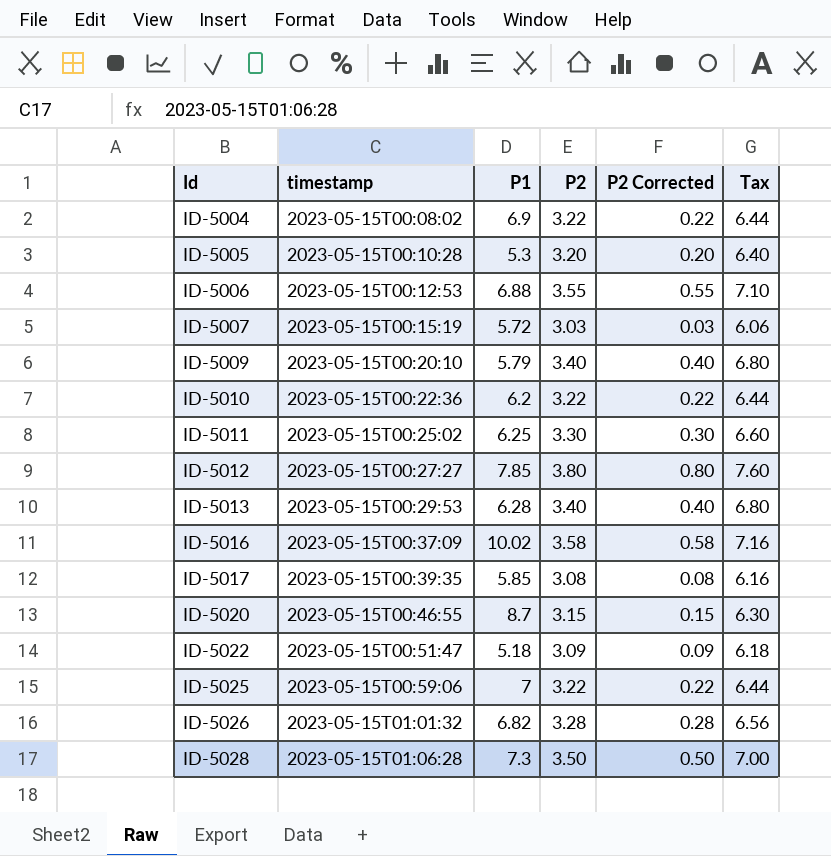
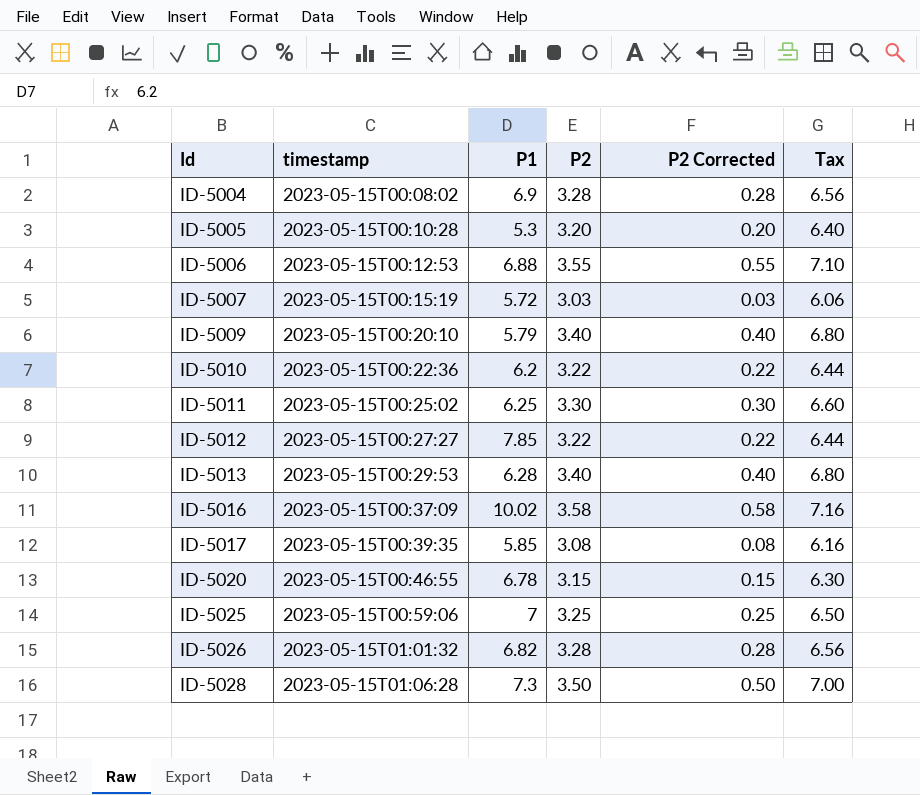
row ID-5022: 2023-05-15T00:51:47 | 5.18 | 3.09 | 0.09 | 6.18 -> none
ID-5004 | P2: 3.22 -> 3.28
ID-5004 | P2 Corrected: 0.22 -> 0.28
ID-5004 | Tax: 6.44 -> 6.56
ID-5012 | P2: 3.80 -> 3.22
ID-5012 | P2 Corrected: 0.80 -> 0.22
ID-5012 | Tax: 7.60 -> 6.44
ID-5020 | P1: 8.7 -> 6.78
ID-5025 | P2: 3.22 -> 3.25
ID-5025 | P2 Corrected: 0.22 -> 0.25
ID-5025 | Tax: 6.44 -> 6.50

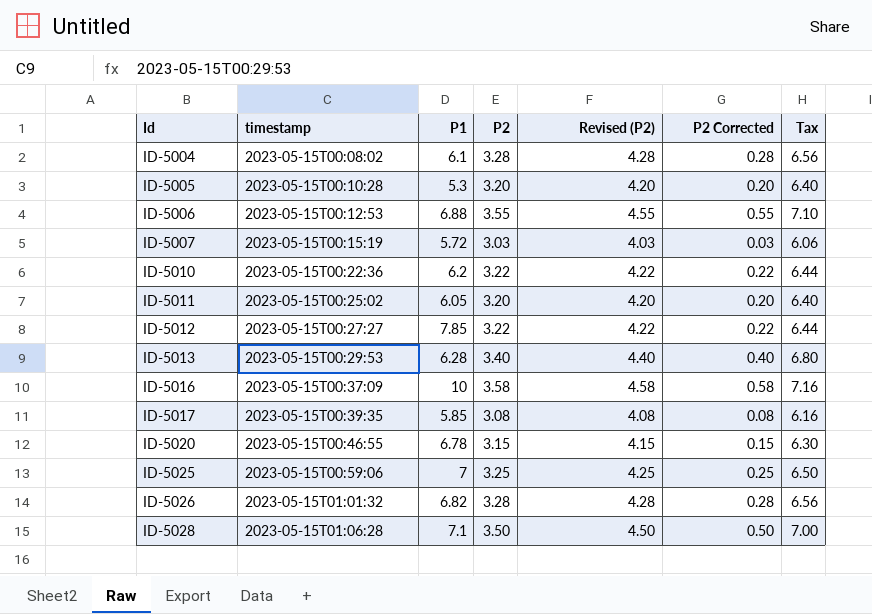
column Revised (P2) | formula: none -> [P2] + 1
row ID-5009: 2023-05-15T00:20:10 | 5.79 | 3.40 | 0.40 | 6.80 -> none
ID-5004 | P1: 6.9 -> 6.1
ID-5011 | P1: 6.25 -> 6.05
ID-5011 | P2: 3.30 -> 3.20
ID-5011 | P2 Corrected: 0.30 -> 0.20
ID-5011 | Tax: 6.60 -> 6.40
ID-5016 | P1: 10.02 -> 10
ID-5028 | P1: 7.3 -> 7.1

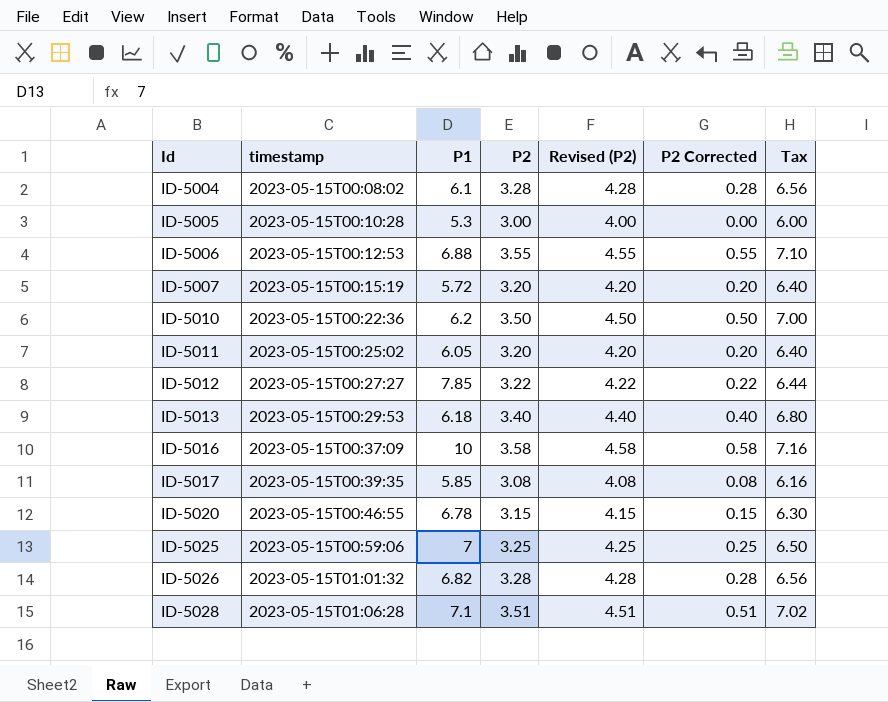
ID-5005 | P2: 3.20 -> 3.00
ID-5005 | Revised (P2): 4.20 -> 4.00
ID-5005 | P2 Corrected: 0.20 -> 0.00
ID-5005 | Tax: 6.40 -> 6.00
ID-5007 | P2: 3.03 -> 3.20
ID-5007 | Revised (P2): 4.03 -> 4.20
ID-5007 | P2 Corrected: 0.03 -> 0.20
ID-5007 | Tax: 6.06 -> 6.40
ID-5010 | P2: 3.22 -> 3.50
ID-5010 | Revised (P2): 4.22 -> 4.50
ID-5010 | P2 Corrected: 0.22 -> 0.50
ID-5010 | Tax: 6.44 -> 7.00
ID-5013 | P1: 6.28 -> 6.18
ID-5028 | P2: 3.50 -> 3.51
ID-5028 | Revised (P2): 4.50 -> 4.51
ID-5028 | P2 Corrected: 0.50 -> 0.51
ID-5028 | Tax: 7.00 -> 7.02

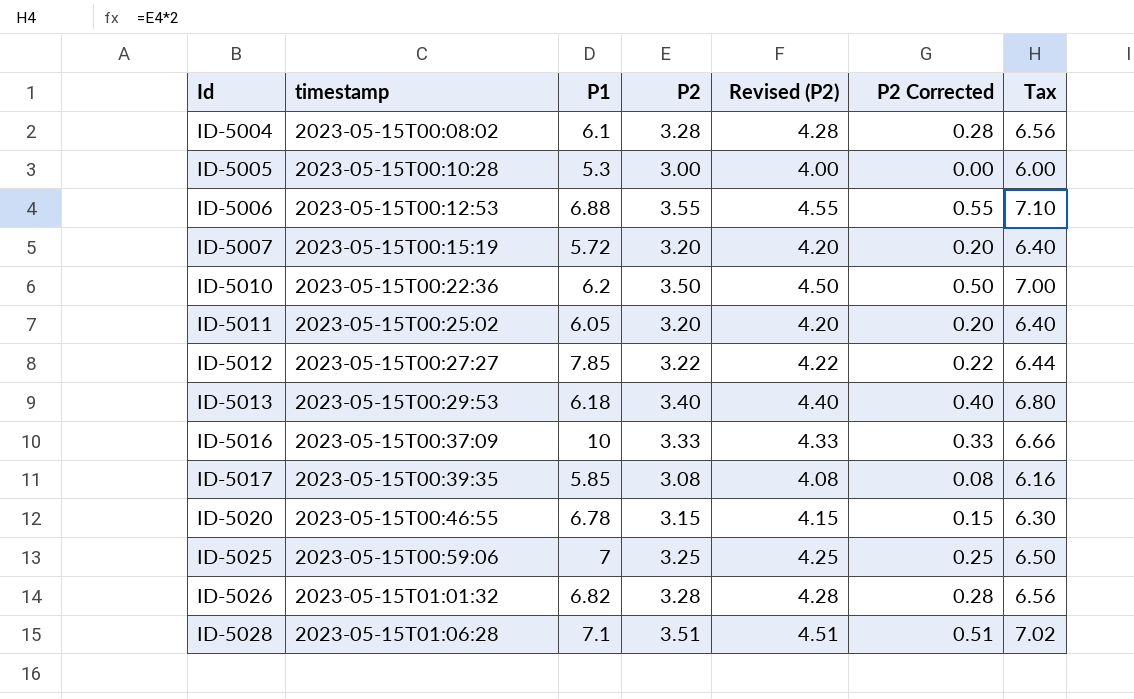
ID-5016 | P2: 3.58 -> 3.33
ID-5016 | Revised (P2): 4.58 -> 4.33
ID-5016 | P2 Corrected: 0.58 -> 0.33
ID-5016 | Tax: 7.16 -> 6.66

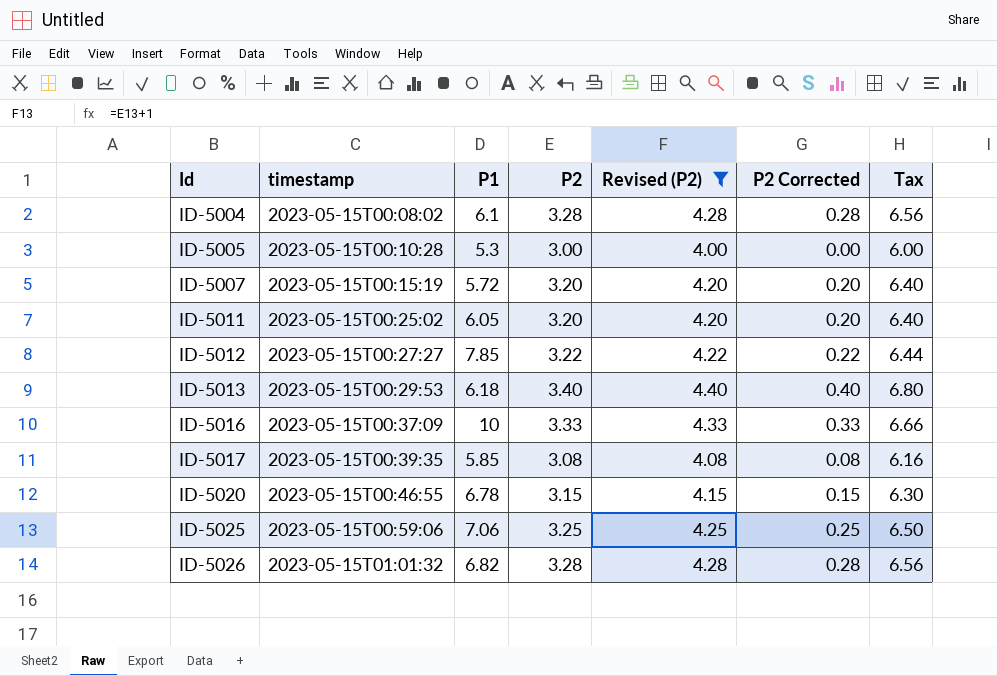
filter: none -> Revised (P2) <= 4.40
ID-5025 | P1: 7 -> 7.06

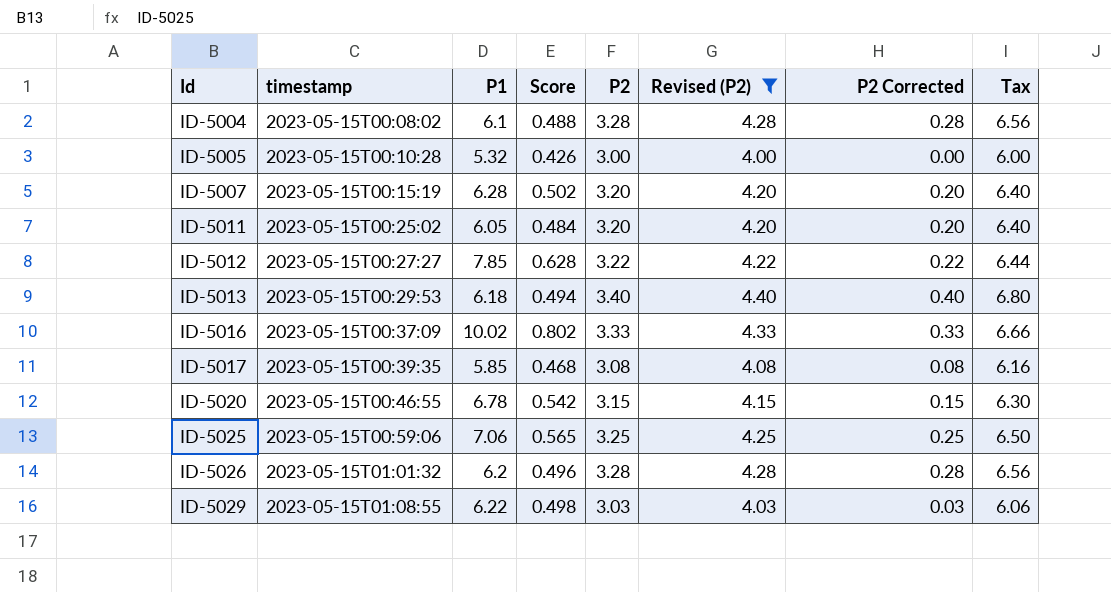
column Score | formula: none -> [P1] * 0.08
ID-5005 | P1: 5.3 -> 5.32
ID-5007 | P1: 5.72 -> 6.28
ID-5016 | P1: 10 -> 10.02
ID-5026 | P1: 6.82 -> 6.2
row ID-5029: none -> 2023-05-15T01:08:55 | 6.22 | 0.498 | 3.03 | 4.03 | 0.03 | 6.06

